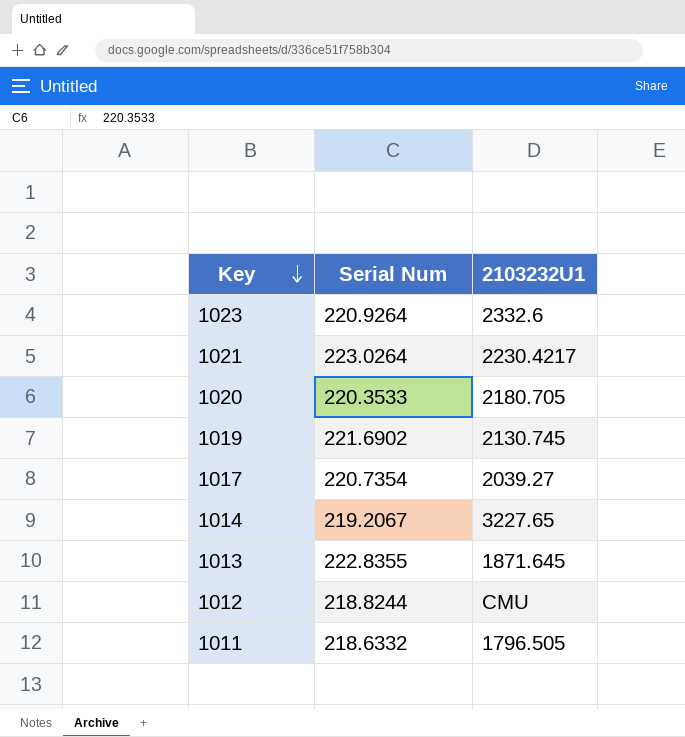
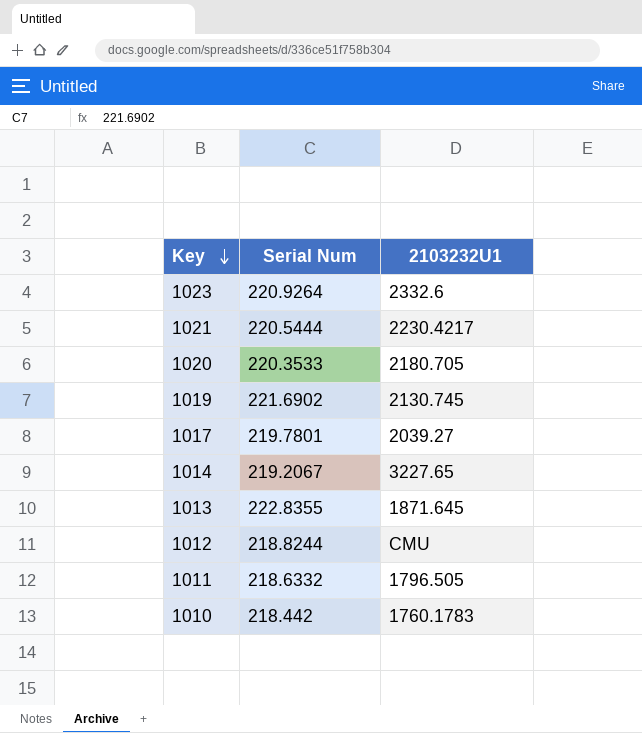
1021 | Serial Num: 223.0264 -> 220.5444
1017 | Serial Num: 220.7354 -> 219.7801
row 1010: none -> 218.442 | 1760.1783

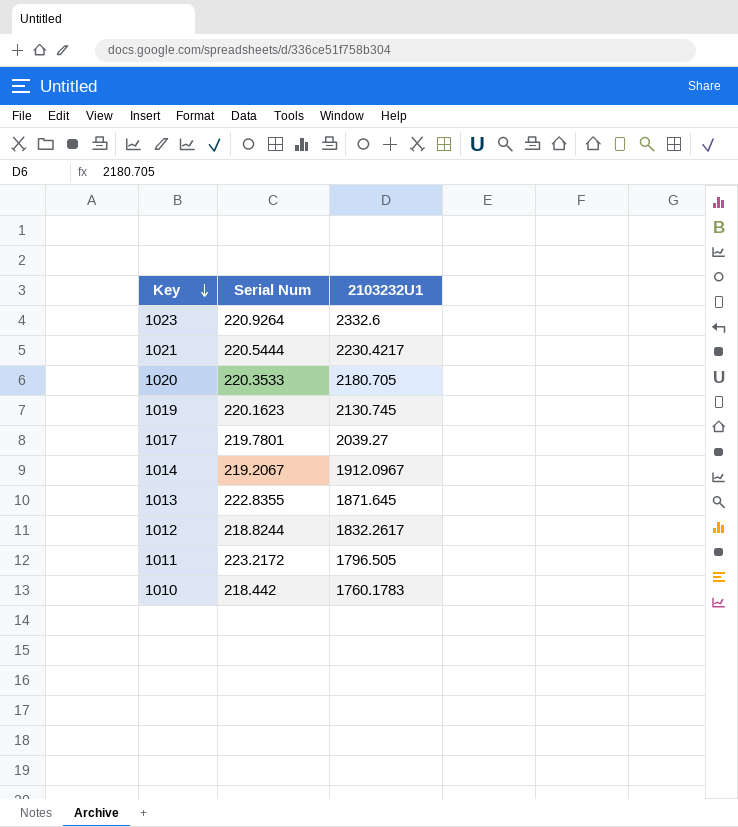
1019 | Serial Num: 221.6902 -> 220.1623
1014 | 2103232U1: 3227.65 -> 1912.0967
1012 | 2103232U1: CMU -> 1832.2617
1011 | Serial Num: 218.6332 -> 223.2172

